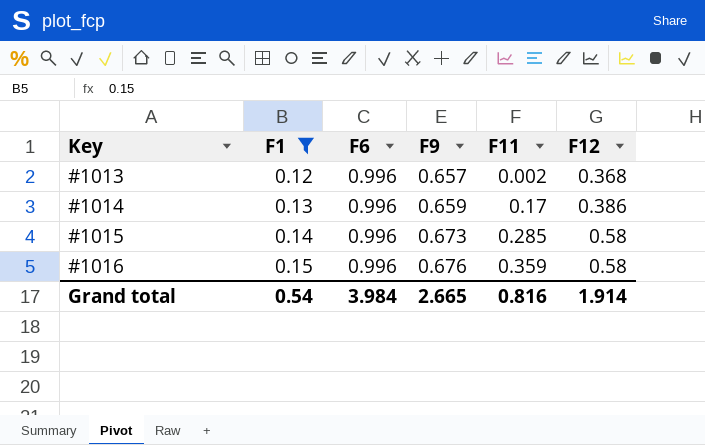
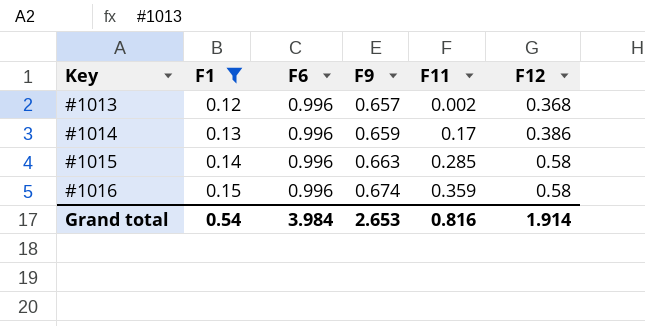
#1015 | F9: 0.673 -> 0.663
#1016 | F9: 0.676 -> 0.674
Grand total | F9: 2.665 -> 2.653

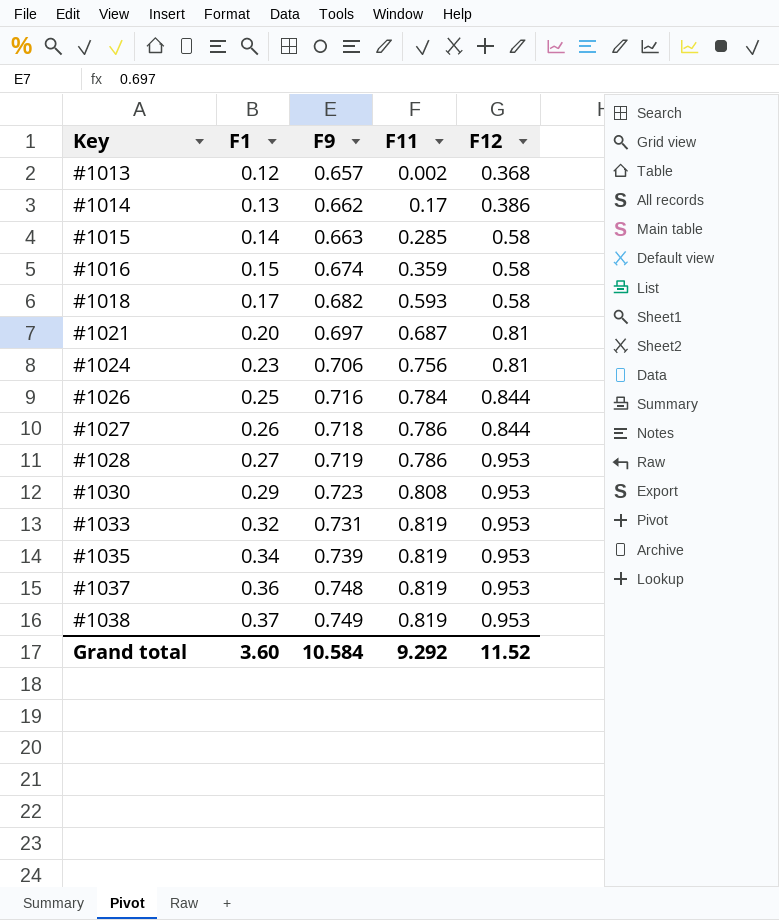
filter: F1 <= 0.15 -> none
column F6 | position: 3 -> none
#1014 | F9: 0.659 -> 0.662
Grand total | F1: 0.54 -> 3.60
Grand total | F9: 2.653 -> 10.584
Grand total | F11: 0.816 -> 9.292
Grand total | F12: 1.914 -> 11.52

